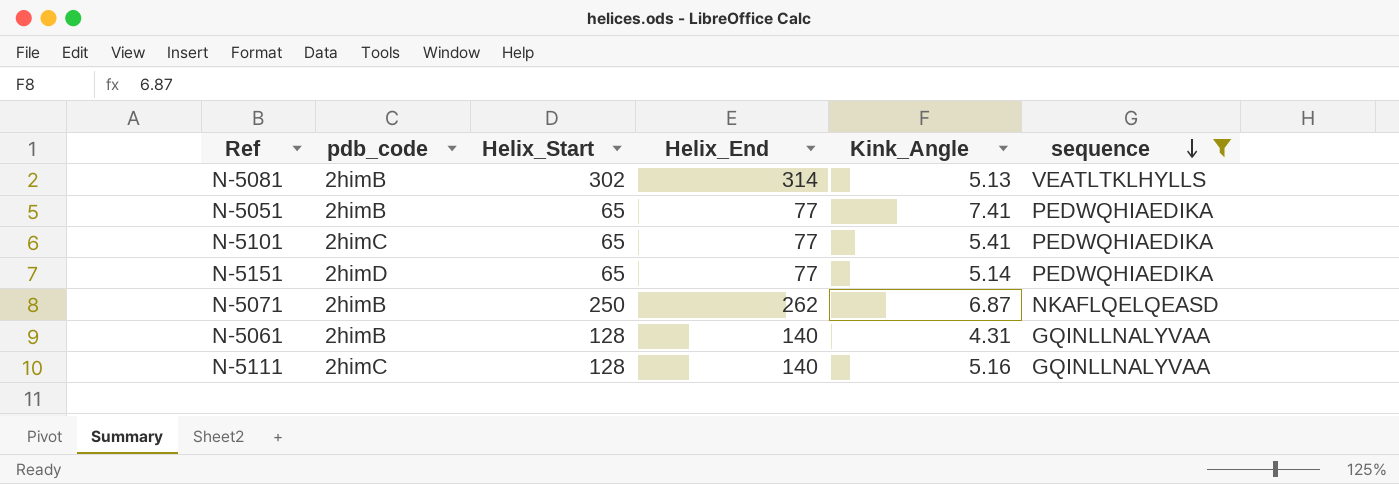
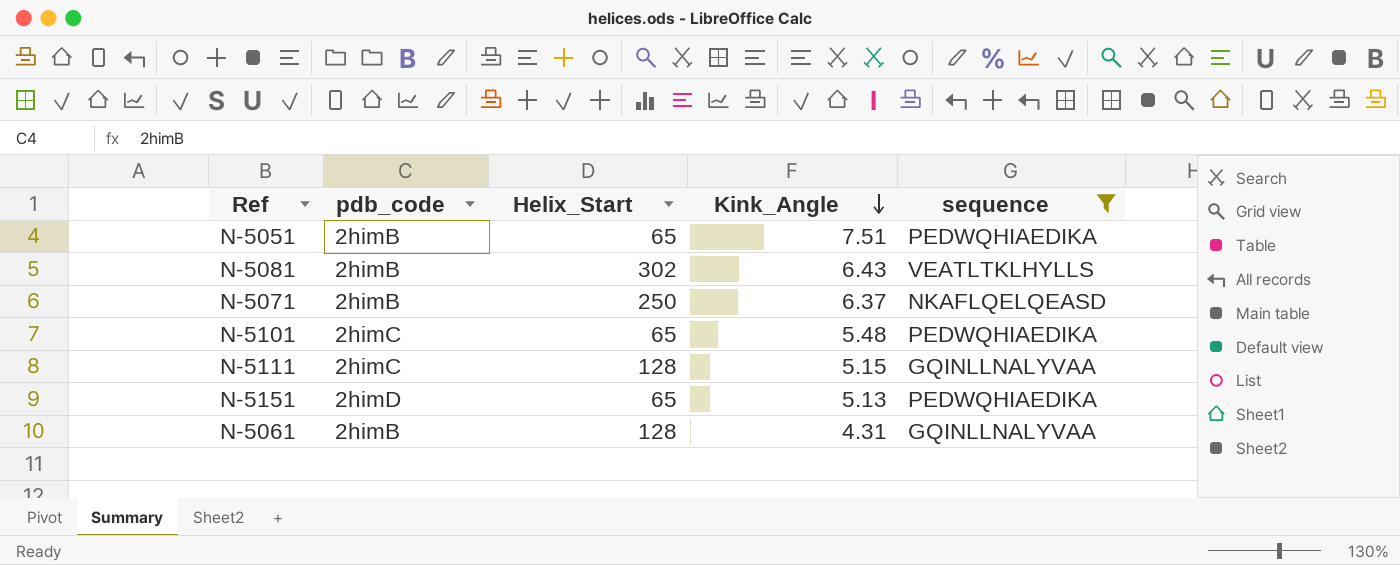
row order: sequence descending -> Kink_Angle descending
column Helix_End | position: 4 -> none
N-5051 | Kink_Angle: 7.41 -> 7.51
N-5081 | Kink_Angle: 5.13 -> 6.43
N-5071 | Kink_Angle: 6.87 -> 6.37
N-5101 | Kink_Angle: 5.41 -> 5.48
N-5111 | Kink_Angle: 5.16 -> 5.15
N-5151 | Kink_Angle: 5.14 -> 5.13

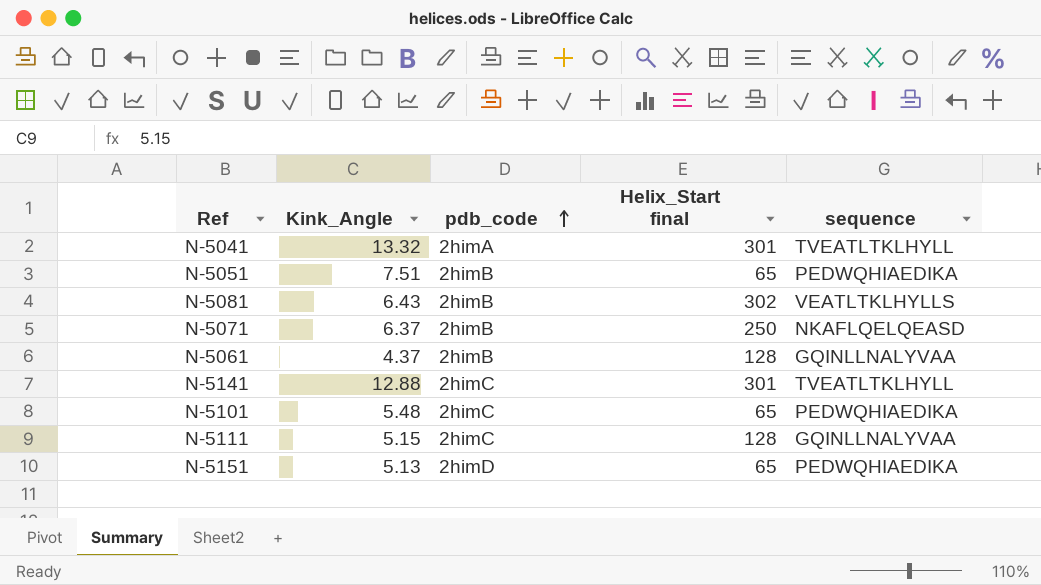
filter: sequence != TVEATLTKLHYLL -> none
row order: Kink_Angle descending -> pdb_code ascending
column Kink_Angle | position: 4 -> 2
column name: Helix_Start -> Helix_Start final
N-5061 | Kink_Angle: 4.31 -> 4.37

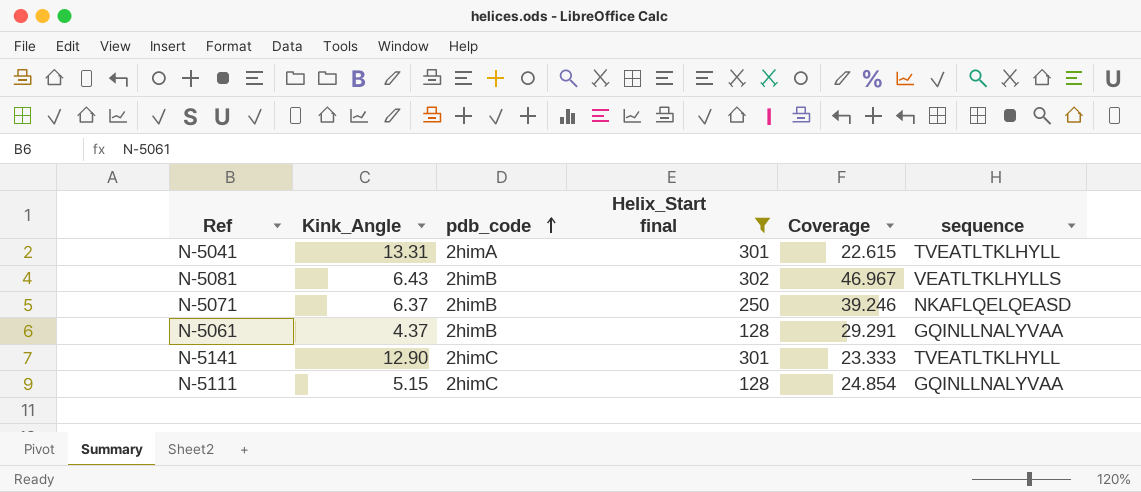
filter: none -> Helix_Start final != 65
column Coverage | formula: none -> [Helix_Start final] / [Kink_Angle]
N-5041 | Kink_Angle: 13.32 -> 13.31
N-5141 | Kink_Angle: 12.88 -> 12.90

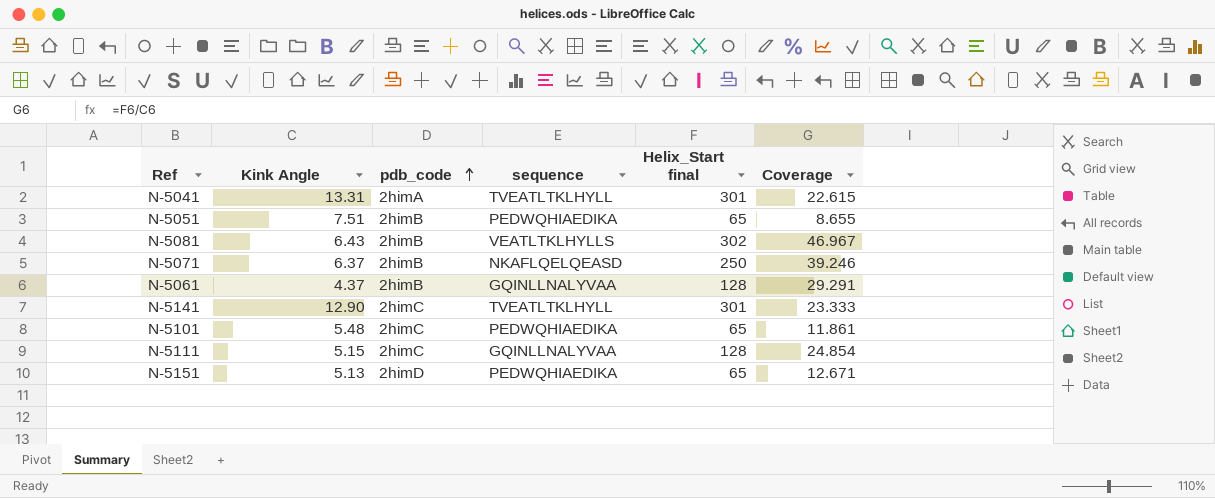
filter: Helix_Start final != 65 -> none
column name: Kink_Angle -> Kink Angle
column sequence | position: 6 -> 4

